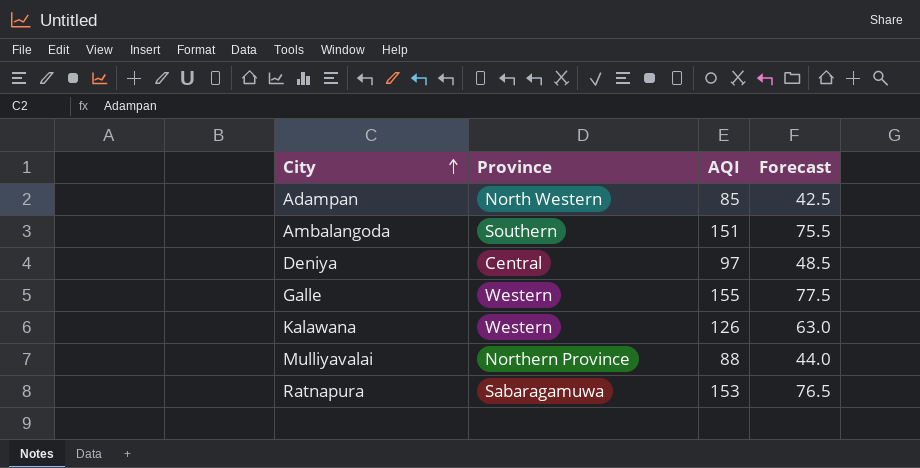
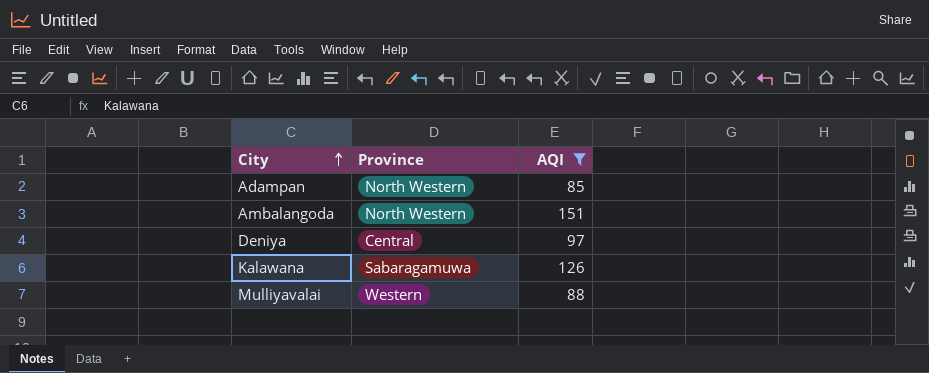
filter: none -> AQI <= 151
column Forecast | formula: [AQI] * 0.5 -> none
Ambalangoda | Province: Southern -> North Western
Kalawana | Province: Western -> Sabaragamuwa
Mulliyavalai | Province: Northern Province -> Western

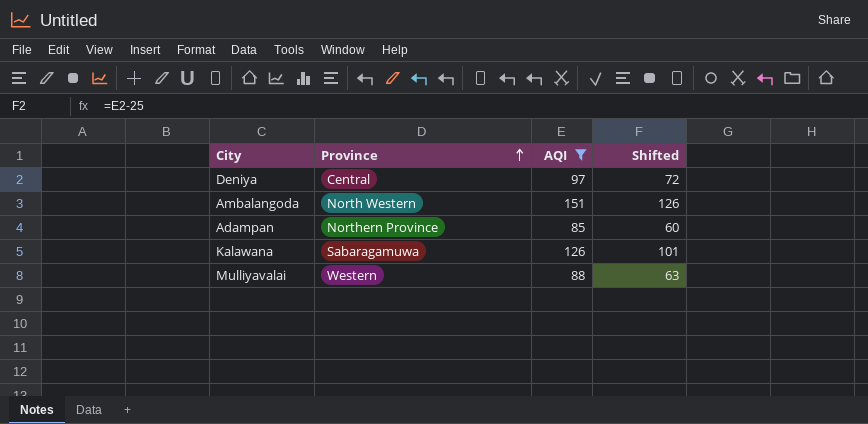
row order: City ascending -> Province ascending
column Shifted | formula: none -> [AQI] - 25
Adampan | Province: North Western -> Northern Province

